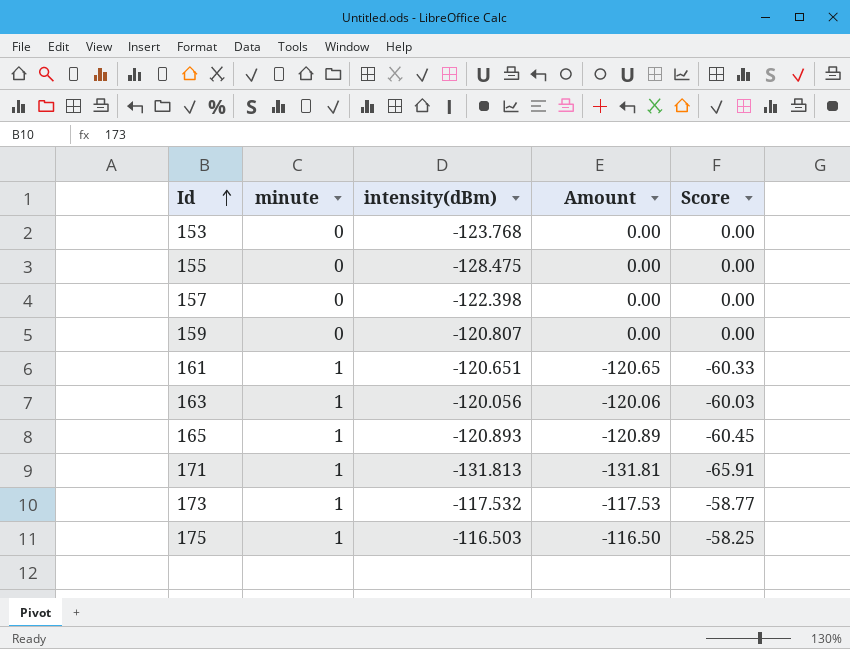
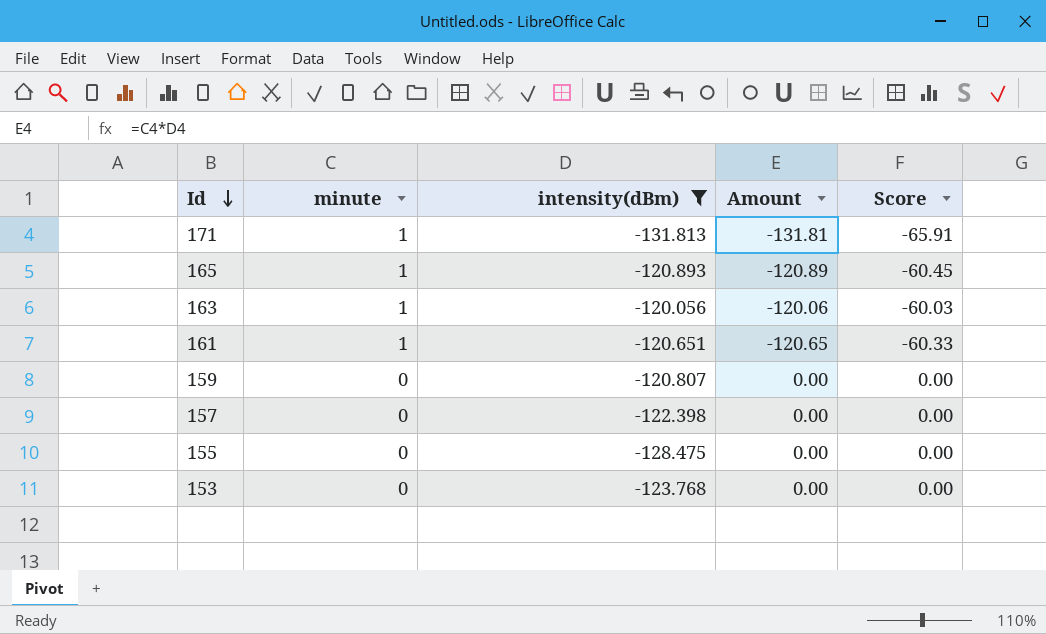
filter: none -> intensity(dBm) <= -120.056
row order: Id ascending -> Id descending

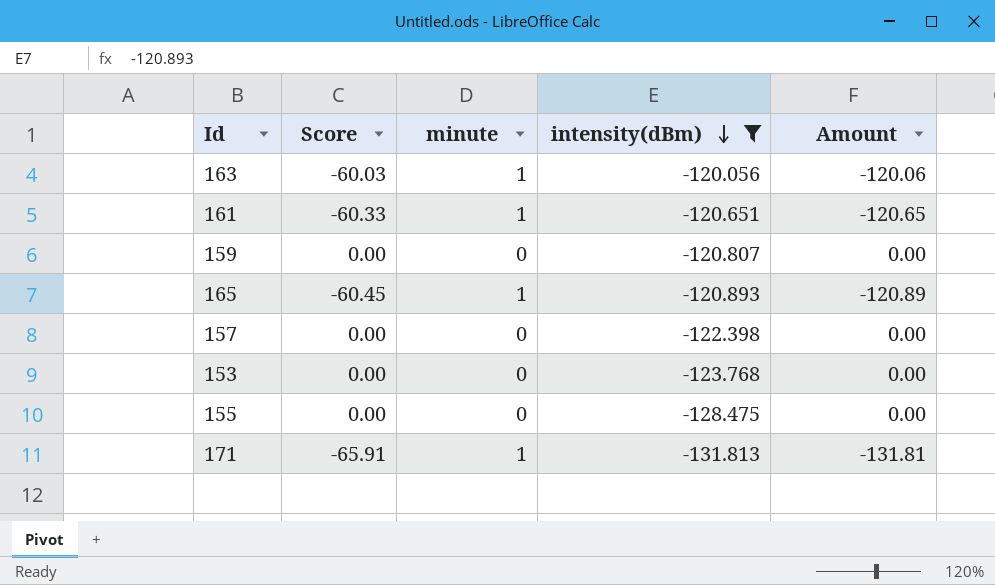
row order: Id descending -> intensity(dBm) descending
column Score | position: 5 -> 2

